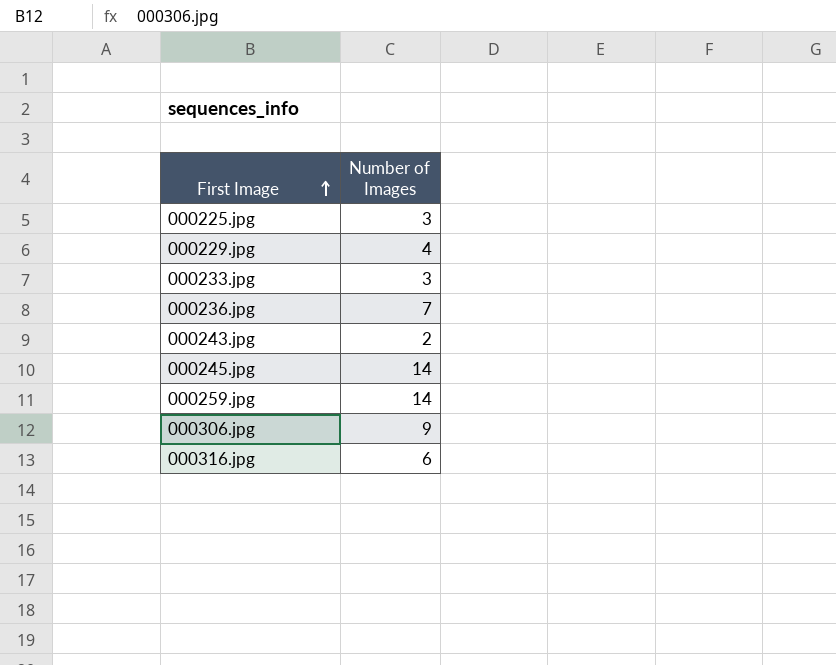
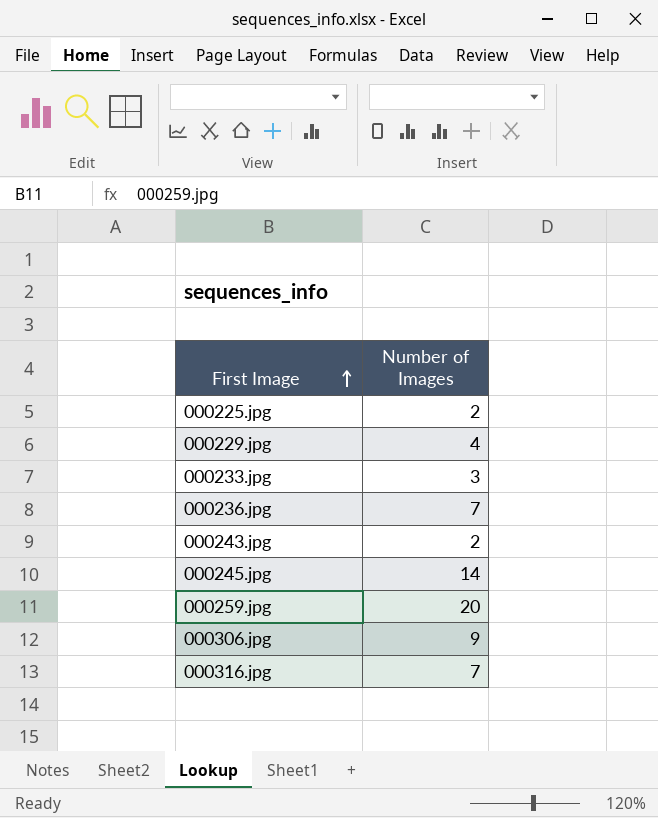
000225.jpg | Number of Images: 3 -> 2
000259.jpg | Number of Images: 14 -> 20
000316.jpg | Number of Images: 6 -> 7

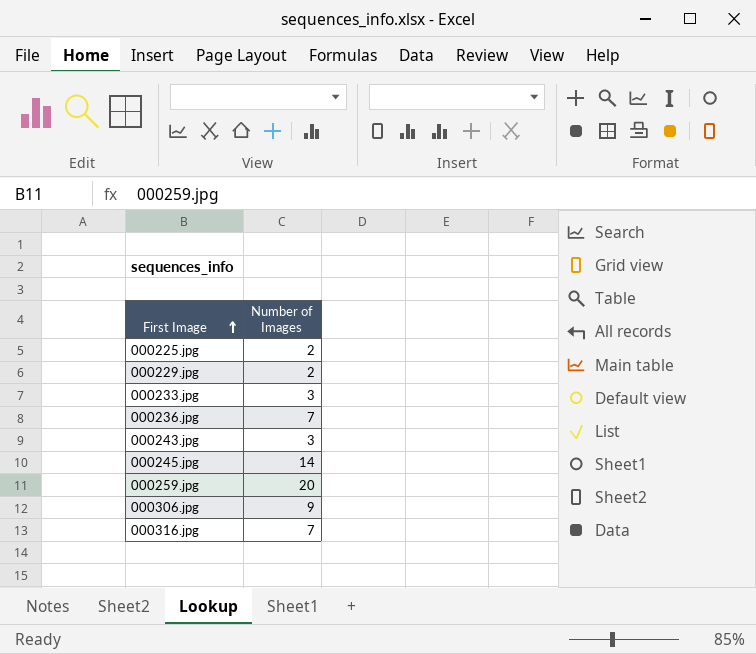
000229.jpg | Number of Images: 4 -> 2
000243.jpg | Number of Images: 2 -> 3

